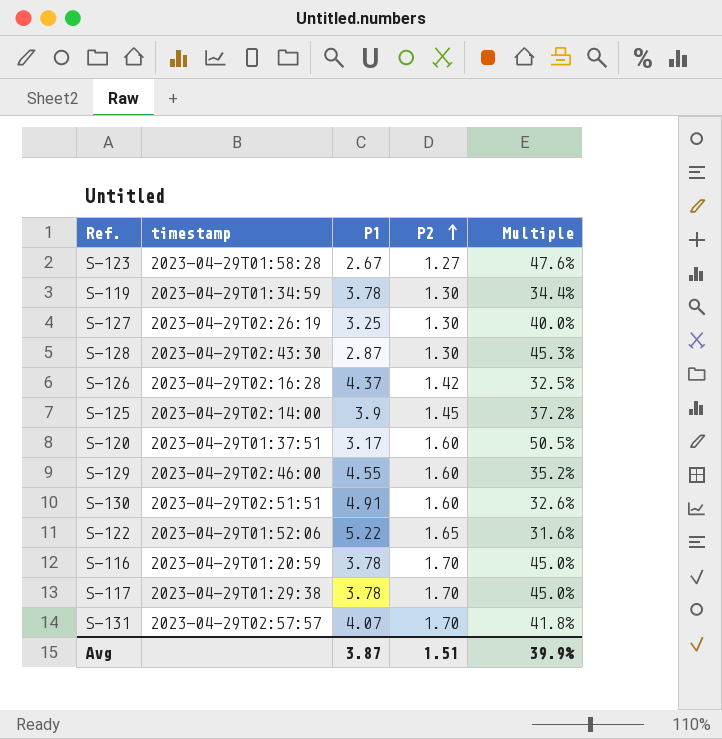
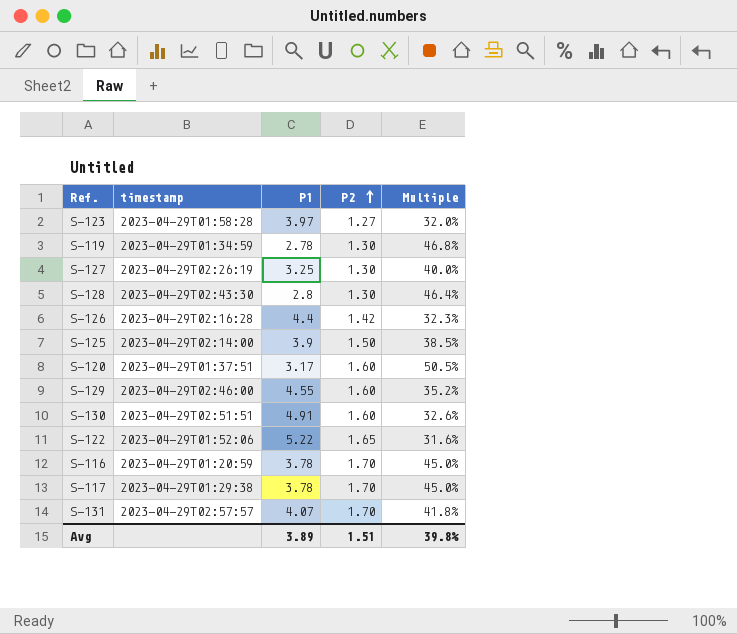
S-123 | P1: 2.67 -> 3.97
S-123 | Multiple: 47.6% -> 32.0%
S-119 | P1: 3.78 -> 2.78
S-119 | Multiple: 34.4% -> 46.8%
S-128 | P1: 2.87 -> 2.8
S-128 | Multiple: 45.3% -> 46.4%
S-126 | P1: 4.37 -> 4.4
S-126 | Multiple: 32.5% -> 32.3%
S-125 | P2: 1.45 -> 1.50
S-125 | Multiple: 37.2% -> 38.5%
Avg | P1: 3.87 -> 3.89
Avg | Multiple: 39.9% -> 39.8%

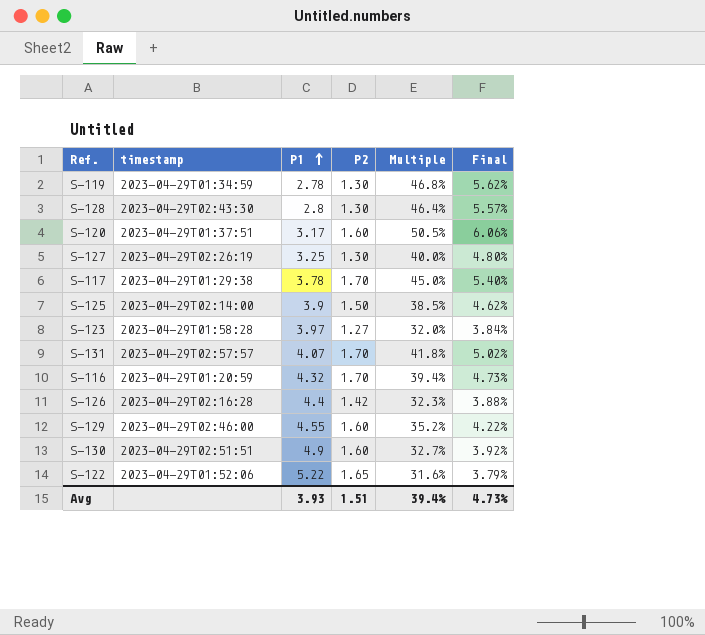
row order: P2 ascending -> P1 ascending
column Final | formula: none -> [Multiple] * 0.12
S-116 | P1: 3.78 -> 4.32
S-116 | Multiple: 45.0% -> 39.4%
S-130 | P1: 4.91 -> 4.9
S-130 | Multiple: 32.6% -> 32.7%
Avg | P1: 3.89 -> 3.93
Avg | Multiple: 39.8% -> 39.4%

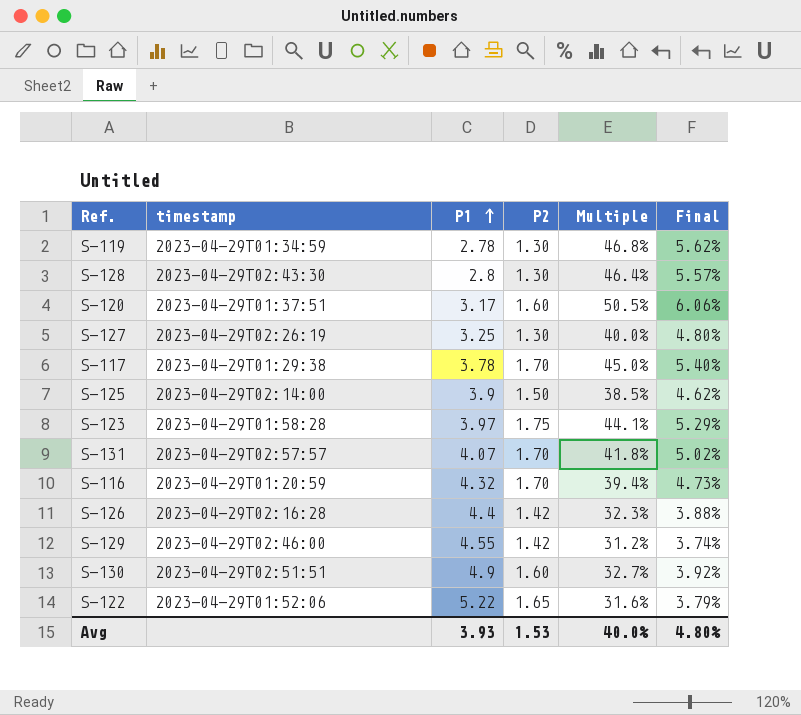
S-123 | P2: 1.27 -> 1.75
S-123 | Multiple: 32.0% -> 44.1%
S-123 | Final: 3.84% -> 5.29%
S-129 | P2: 1.60 -> 1.42
S-129 | Multiple: 35.2% -> 31.2%
S-129 | Final: 4.22% -> 3.74%
Avg | P2: 1.51 -> 1.53
Avg | Multiple: 39.4% -> 40.0%
Avg | Final: 4.73% -> 4.80%

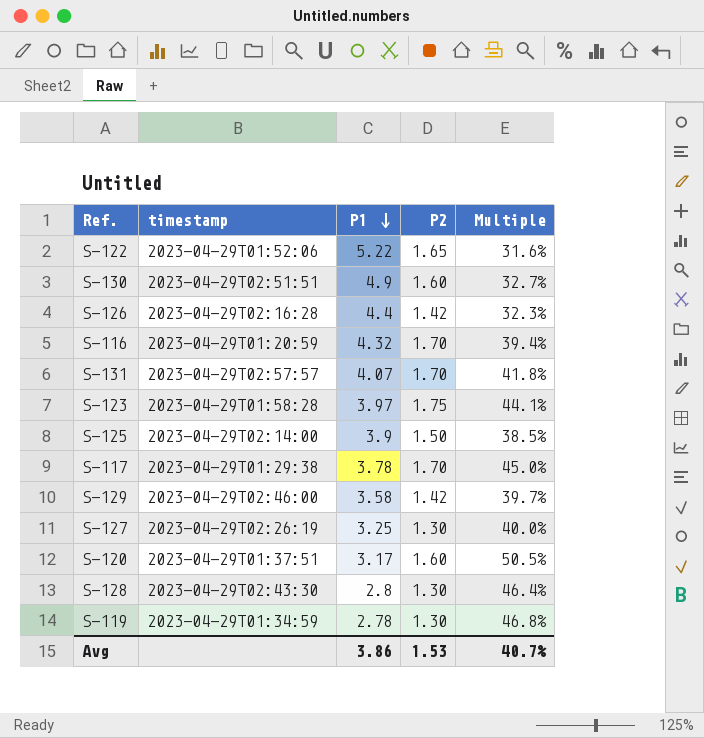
row order: P1 ascending -> P1 descending
column Final | formula: [Multiple] * 0.12 -> none
S-129 | P1: 4.55 -> 3.58
S-129 | Multiple: 31.2% -> 39.7%
Avg | P1: 3.93 -> 3.86
Avg | Multiple: 40.0% -> 40.7%

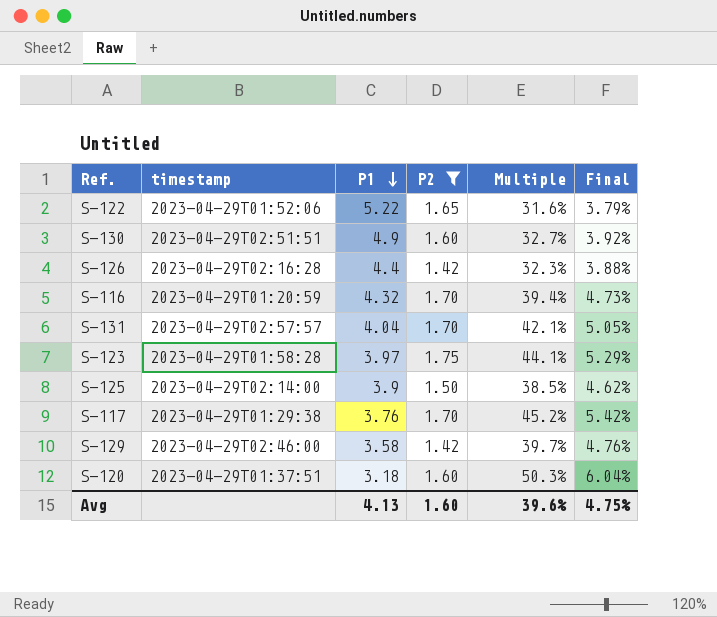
filter: none -> P2 != 1.30
column Final | formula: none -> [Multiple] * 0.12
S-131 | P1: 4.07 -> 4.04
S-131 | Multiple: 41.8% -> 42.1%
S-117 | P1: 3.78 -> 3.76
S-117 | Multiple: 45.0% -> 45.2%
S-120 | P1: 3.17 -> 3.18
S-120 | Multiple: 50.5% -> 50.3%
Avg | P1: 3.86 -> 4.13
Avg | P2: 1.53 -> 1.60
Avg | Multiple: 40.7% -> 39.6%

